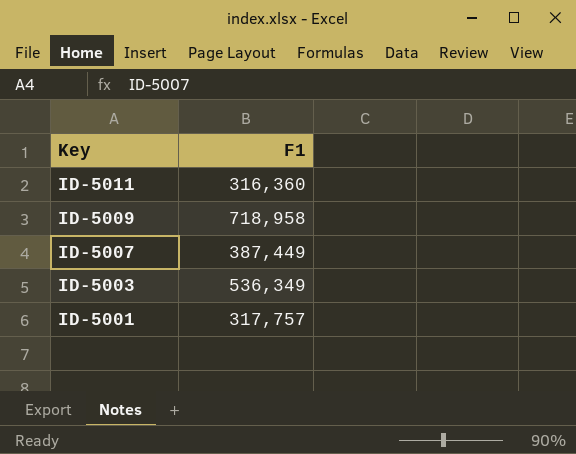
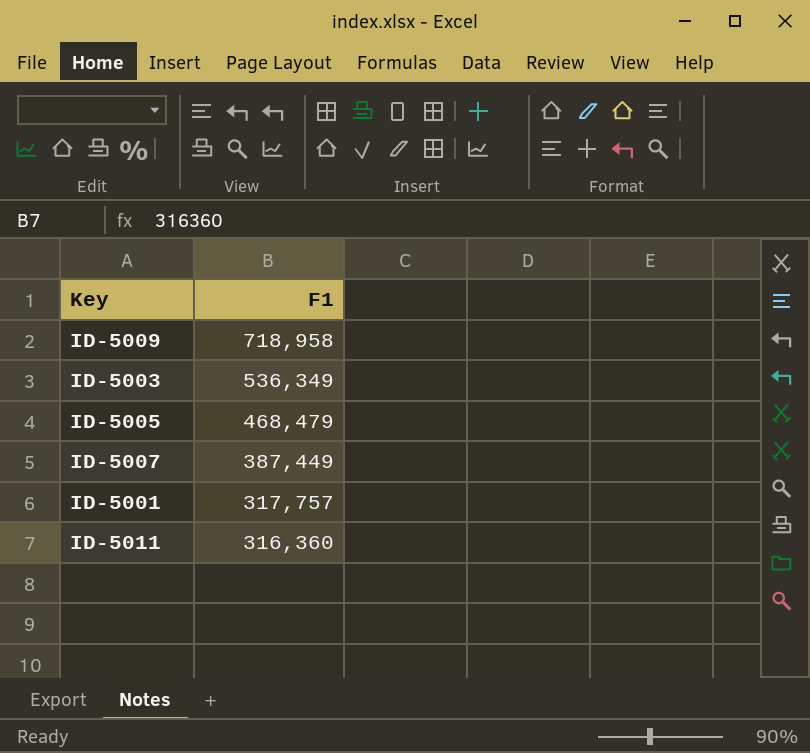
row order: Key descending -> F1 descending
row ID-5005: none -> 468,479

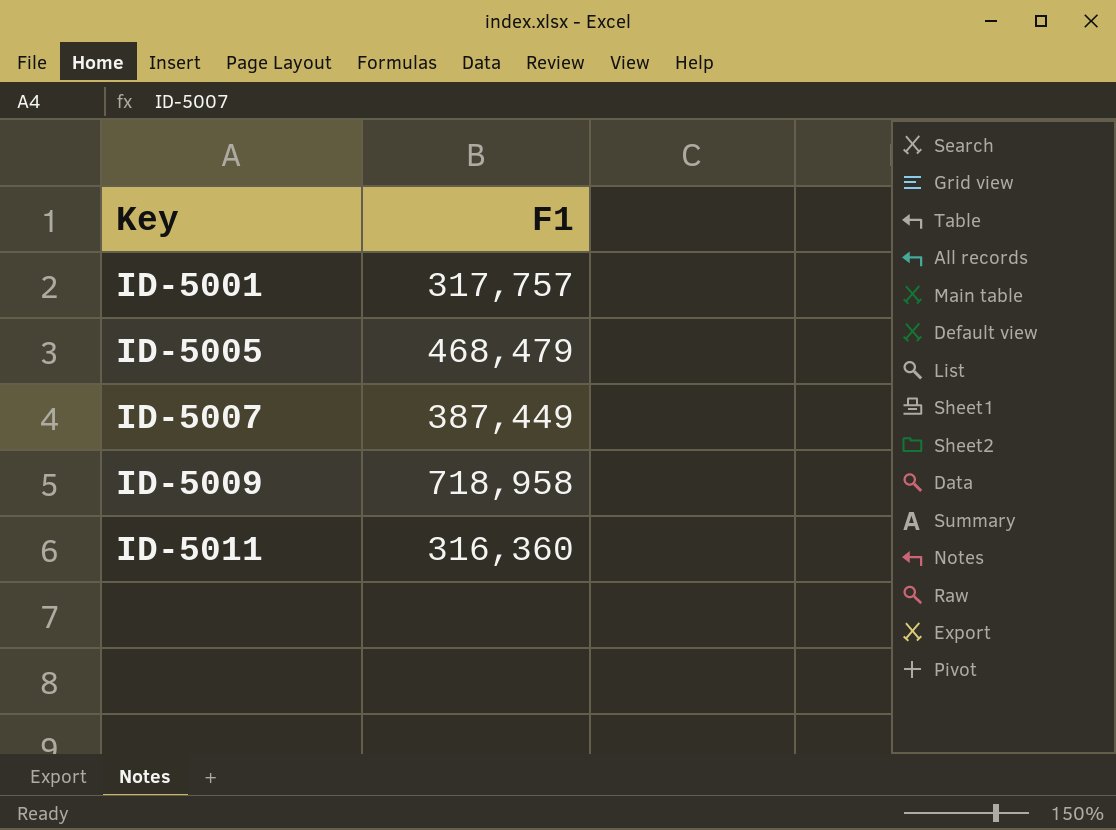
row order: F1 descending -> Key ascending
row ID-5003: 536,349 -> none

